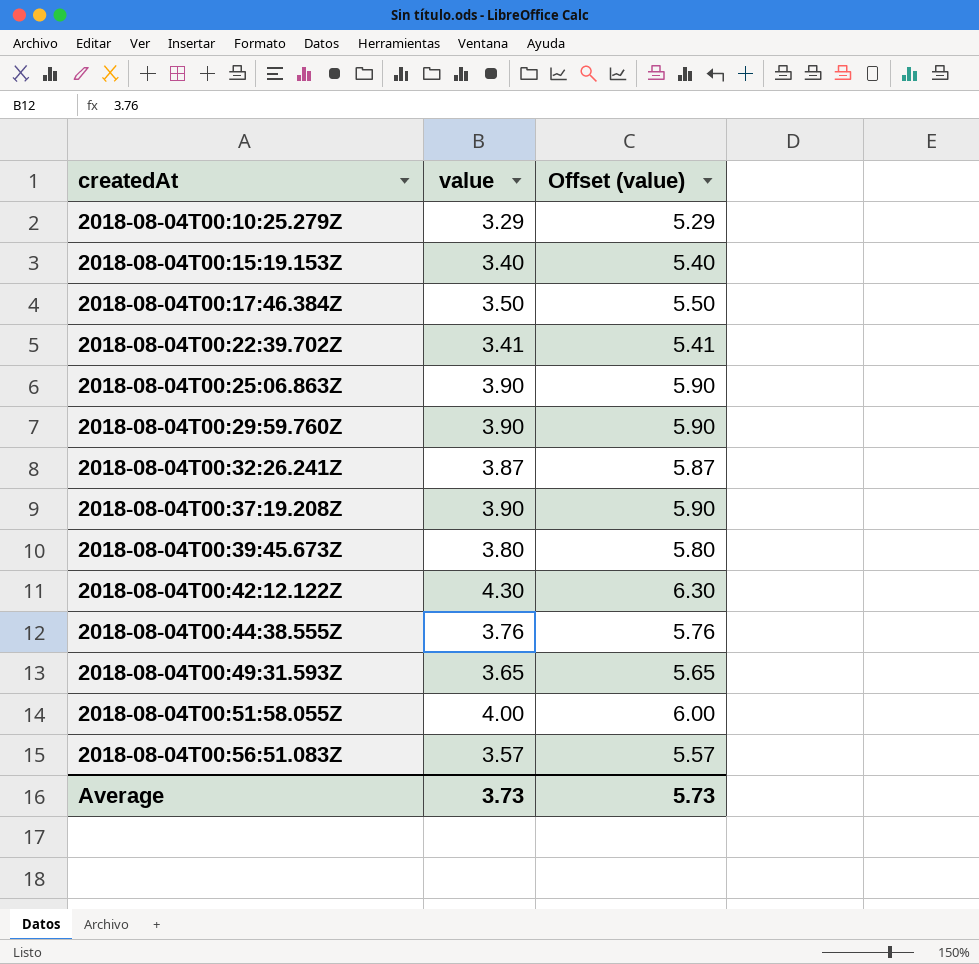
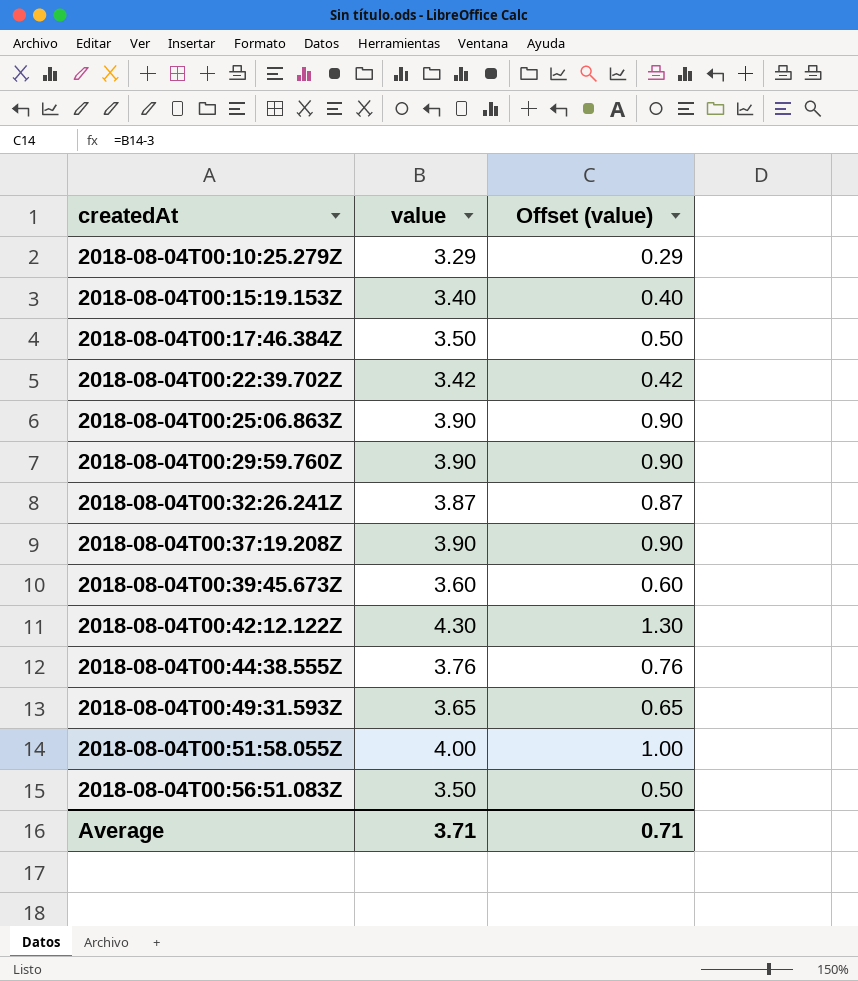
column Offset (value) | formula: [value] + 2 -> [value] - 3
2018-08-04T00:22:39.702Z | value: 3.41 -> 3.42
2018-08-04T00:39:45.673Z | value: 3.80 -> 3.60
2018-08-04T00:56:51.083Z | value: 3.57 -> 3.50
Average | value: 3.73 -> 3.71
Average | Offset (value): 5.73 -> 0.71

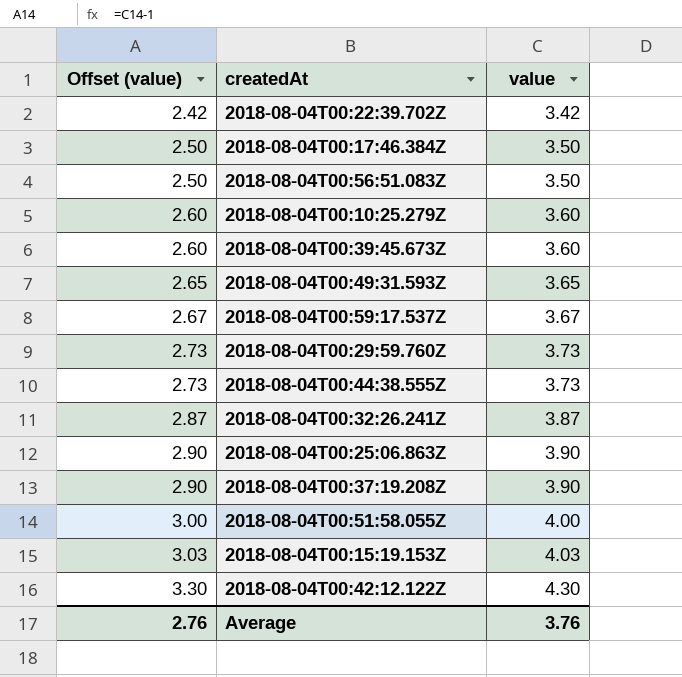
row order: createdAt ascending -> Offset (value) ascending
column Offset (value) | formula: [value] - 3 -> [value] - 1
column Offset (value) | position: 3 -> 1
2018-08-04T00:10:25.279Z | value: 3.29 -> 3.60
row 2018-08-04T00:59:17.537Z: none -> 2.67 | 3.67
2018-08-04T00:29:59.760Z | value: 3.90 -> 3.73
2018-08-04T00:44:38.555Z | value: 3.76 -> 3.73
2018-08-04T00:15:19.153Z | value: 3.40 -> 4.03
Average | Offset (value): 0.71 -> 2.76
Average | value: 3.71 -> 3.76

